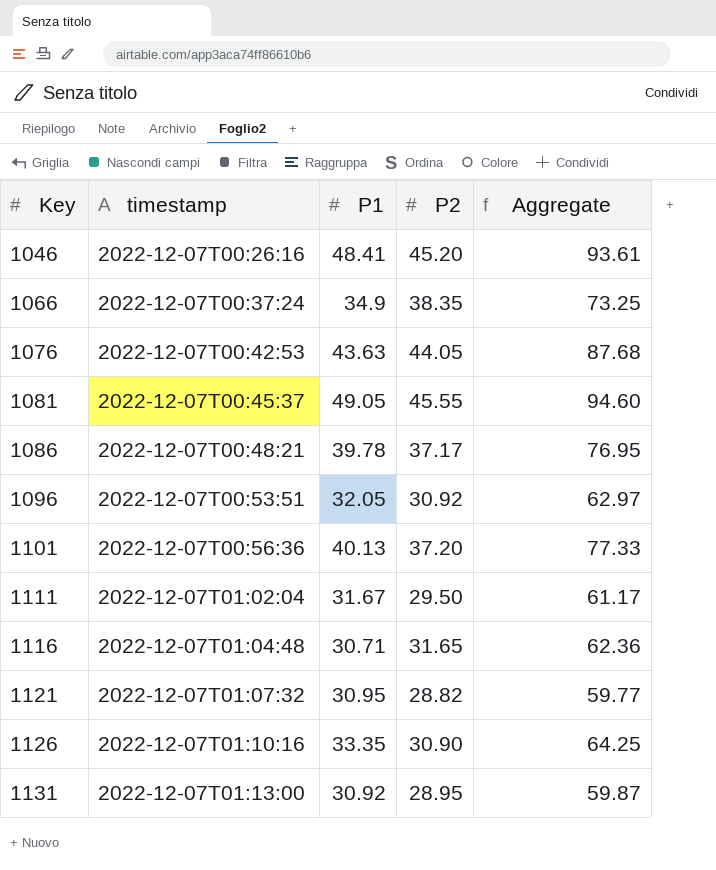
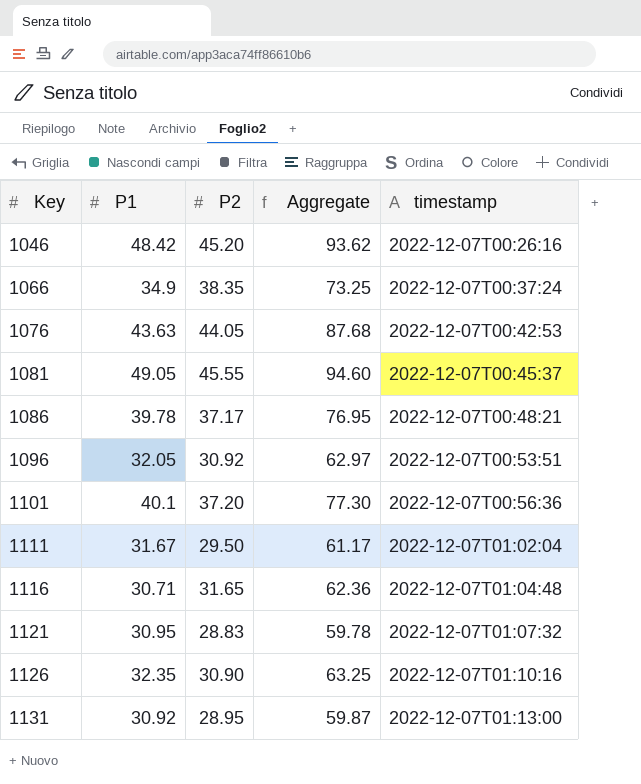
column timestamp | position: 2 -> 5
1046 | P1: 48.41 -> 48.42
1046 | Aggregate: 93.61 -> 93.62
1101 | P1: 40.13 -> 40.1
1101 | Aggregate: 77.33 -> 77.30
1121 | P2: 28.82 -> 28.83
1121 | Aggregate: 59.77 -> 59.78
1126 | P1: 33.35 -> 32.35
1126 | Aggregate: 64.25 -> 63.25

